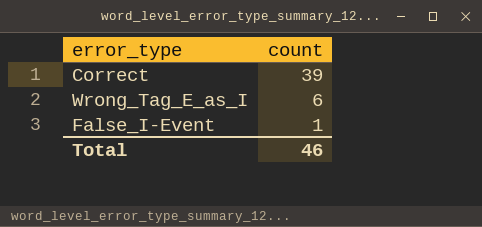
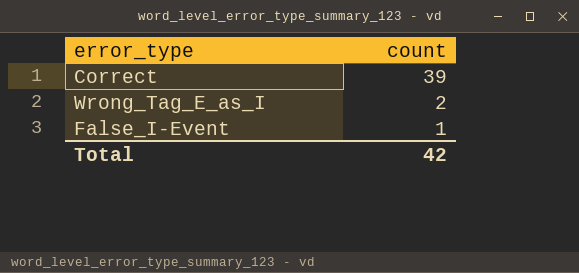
Wrong_Tag_E_as_I | count: 6 -> 2
Total | count: 46 -> 42

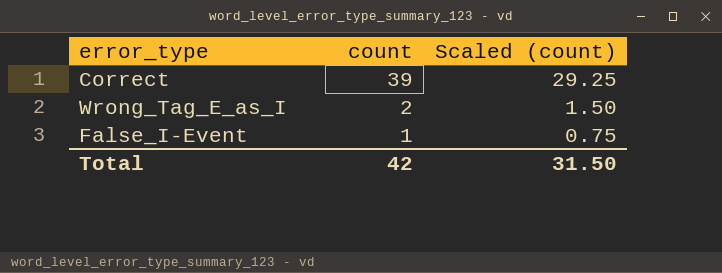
column Scaled (count) | formula: none -> [count] * 0.75

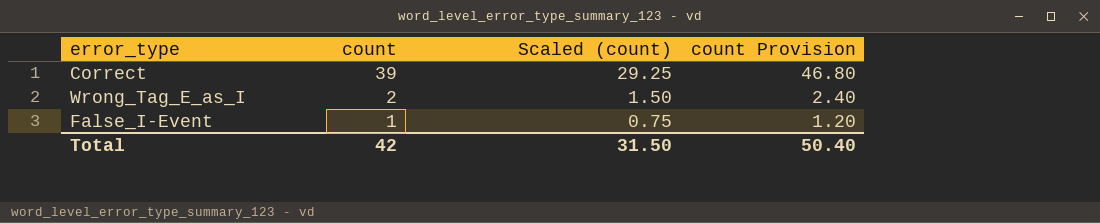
column count Provision | formula: none -> [count] * 1.2

